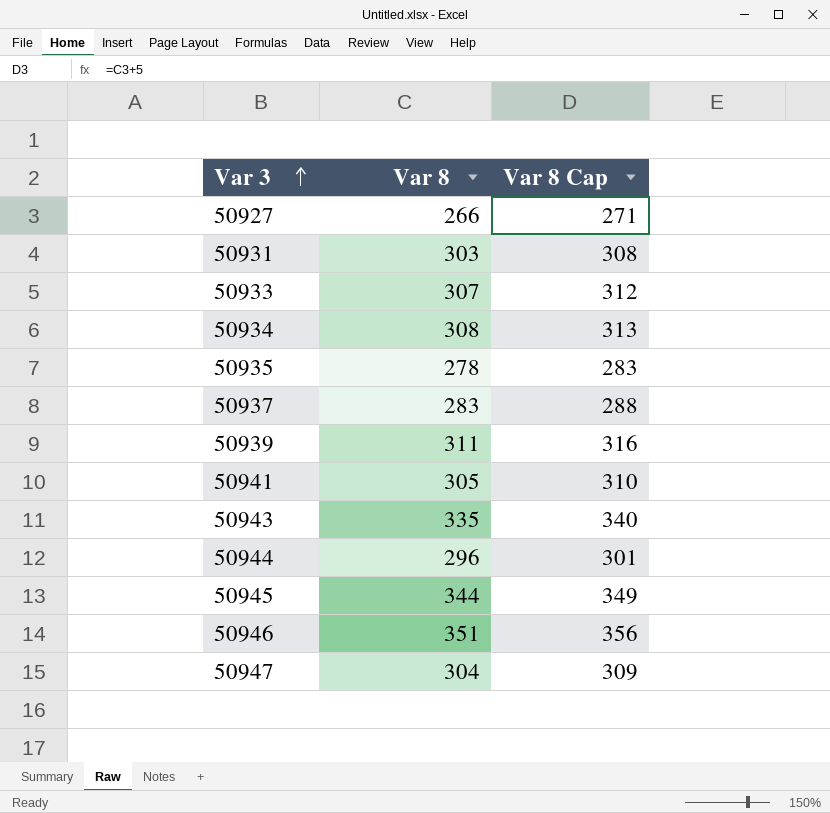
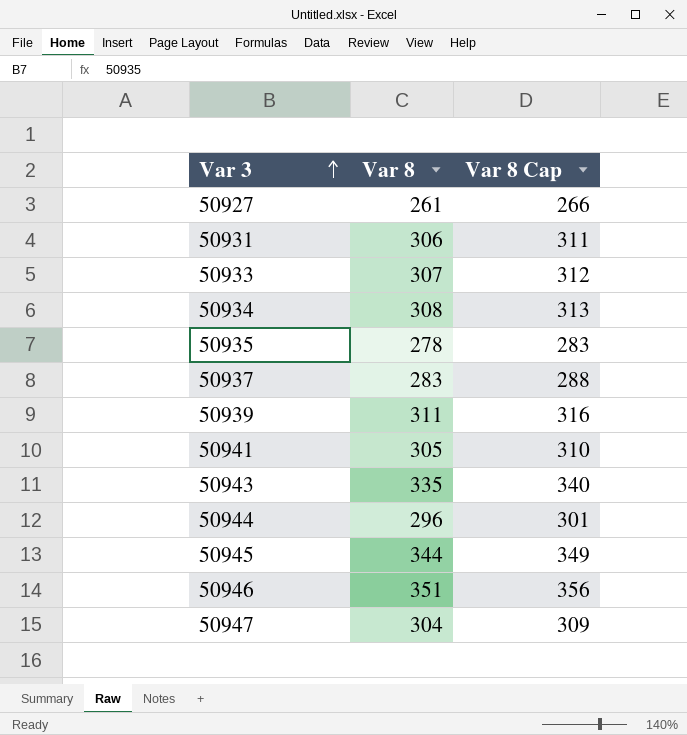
50927 | Var 8: 266 -> 261
50927 | Var 8 Cap: 271 -> 266
50931 | Var 8: 303 -> 306
50931 | Var 8 Cap: 308 -> 311

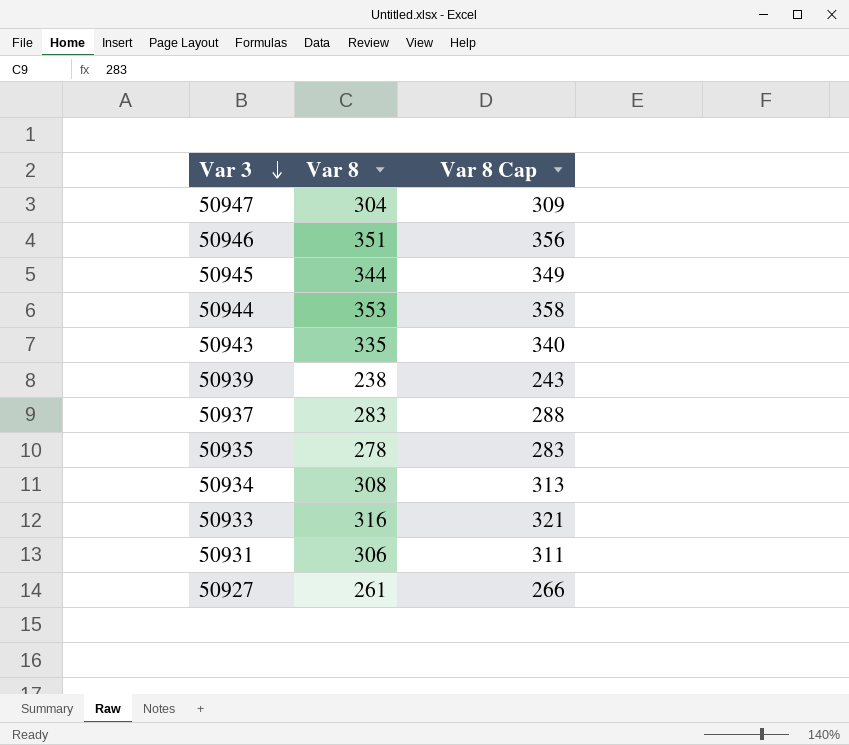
row order: Var 3 ascending -> Var 3 descending
row 50941: 305 | 310 -> none
50944 | Var 8: 296 -> 353
50944 | Var 8 Cap: 301 -> 358
50939 | Var 8: 311 -> 238
50939 | Var 8 Cap: 316 -> 243
50933 | Var 8: 307 -> 316
50933 | Var 8 Cap: 312 -> 321

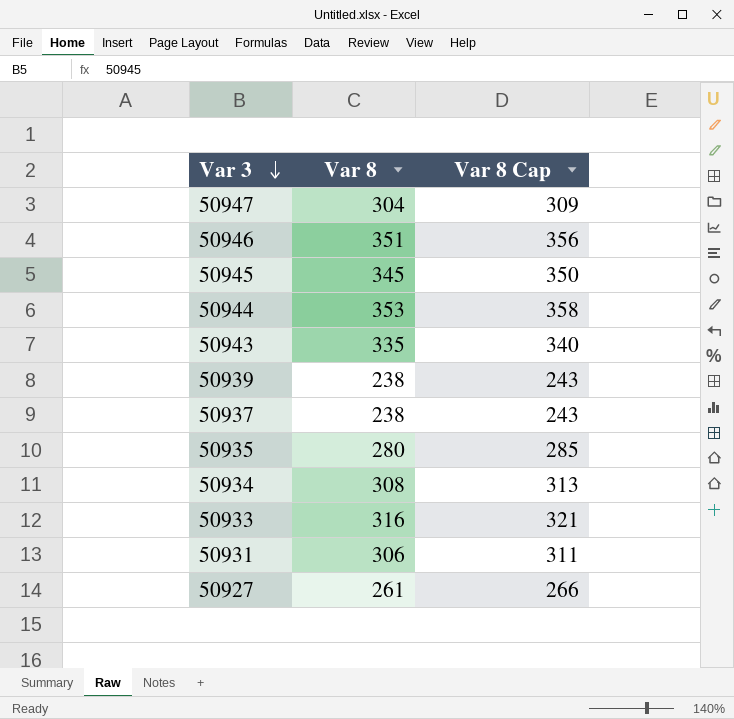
50945 | Var 8: 344 -> 345
50945 | Var 8 Cap: 349 -> 350
50937 | Var 8: 283 -> 238
50937 | Var 8 Cap: 288 -> 243
50935 | Var 8: 278 -> 280
50935 | Var 8 Cap: 283 -> 285

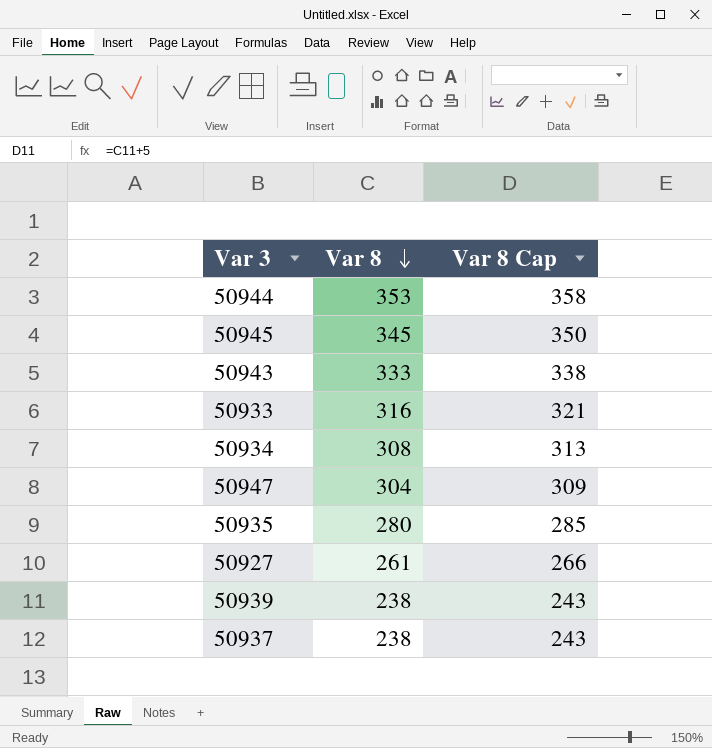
row order: Var 3 descending -> Var 8 descending
row 50946: 351 | 356 -> none
row 50931: 306 | 311 -> none
50943 | Var 8: 335 -> 333
50943 | Var 8 Cap: 340 -> 338

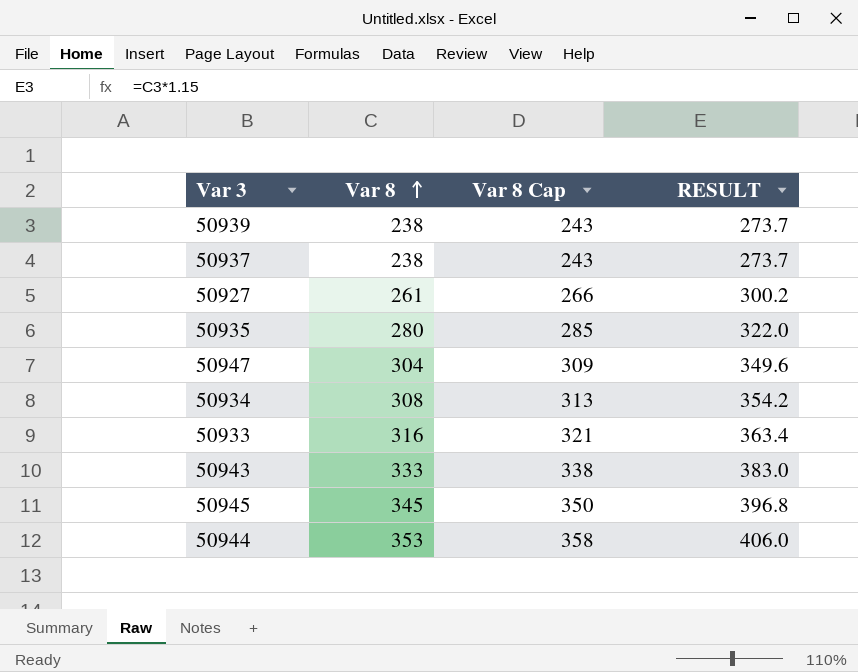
row order: Var 8 descending -> Var 8 ascending
column RESULT | formula: none -> [Var 8] * 1.15

